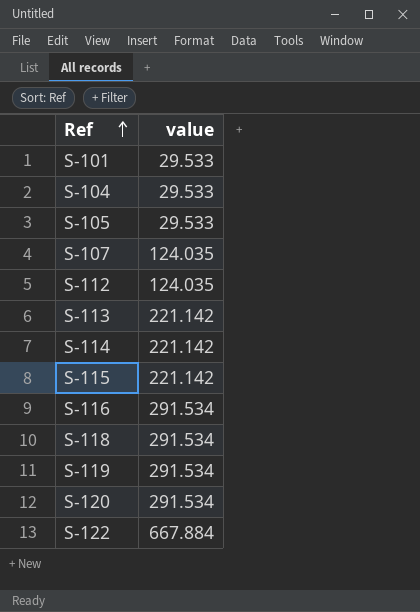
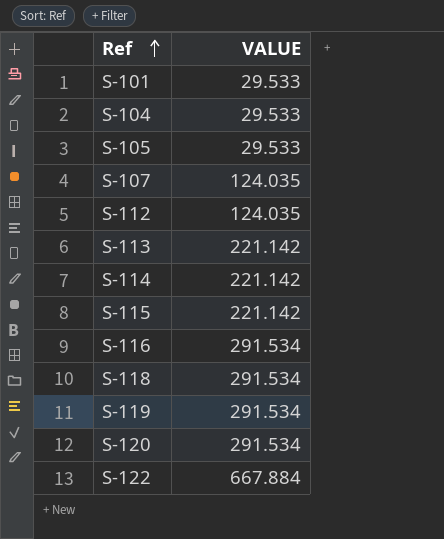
column name: value -> VALUE

